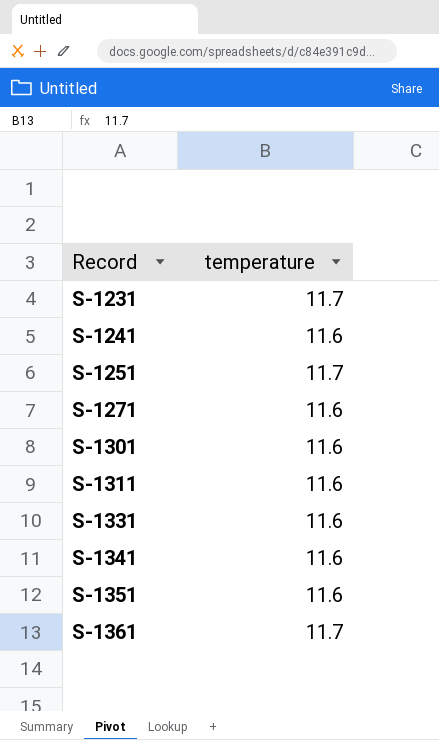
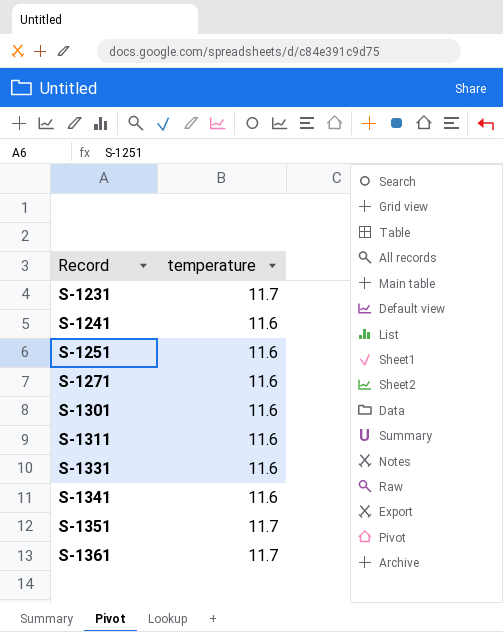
S-1251 | temperature: 11.7 -> 11.6
S-1351 | temperature: 11.6 -> 11.7

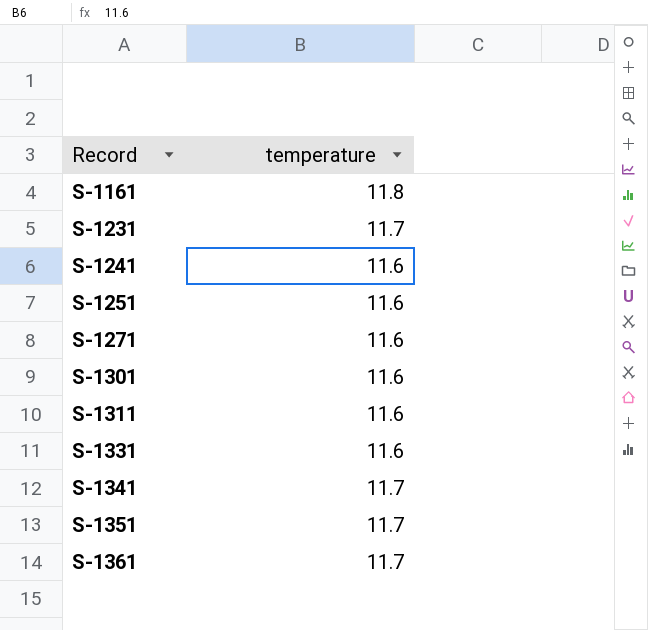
row S-1161: none -> 11.8
S-1341 | temperature: 11.6 -> 11.7

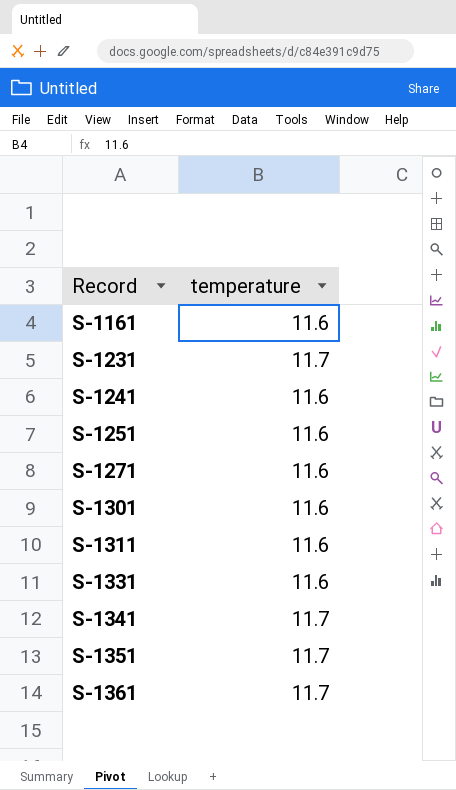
S-1161 | temperature: 11.8 -> 11.6

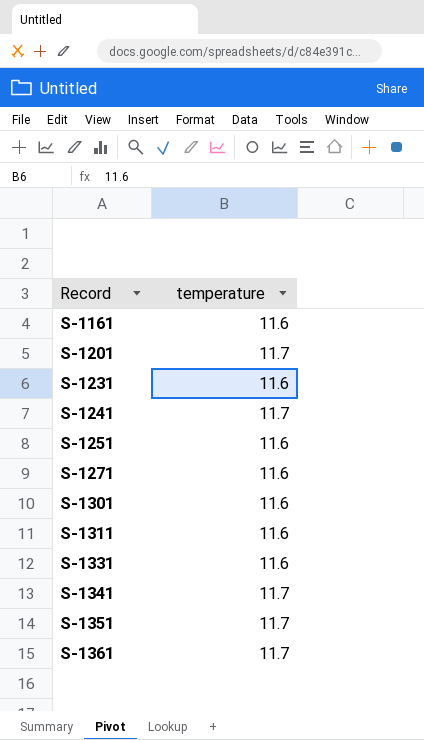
row S-1201: none -> 11.7
S-1231 | temperature: 11.7 -> 11.6
S-1241 | temperature: 11.6 -> 11.7

